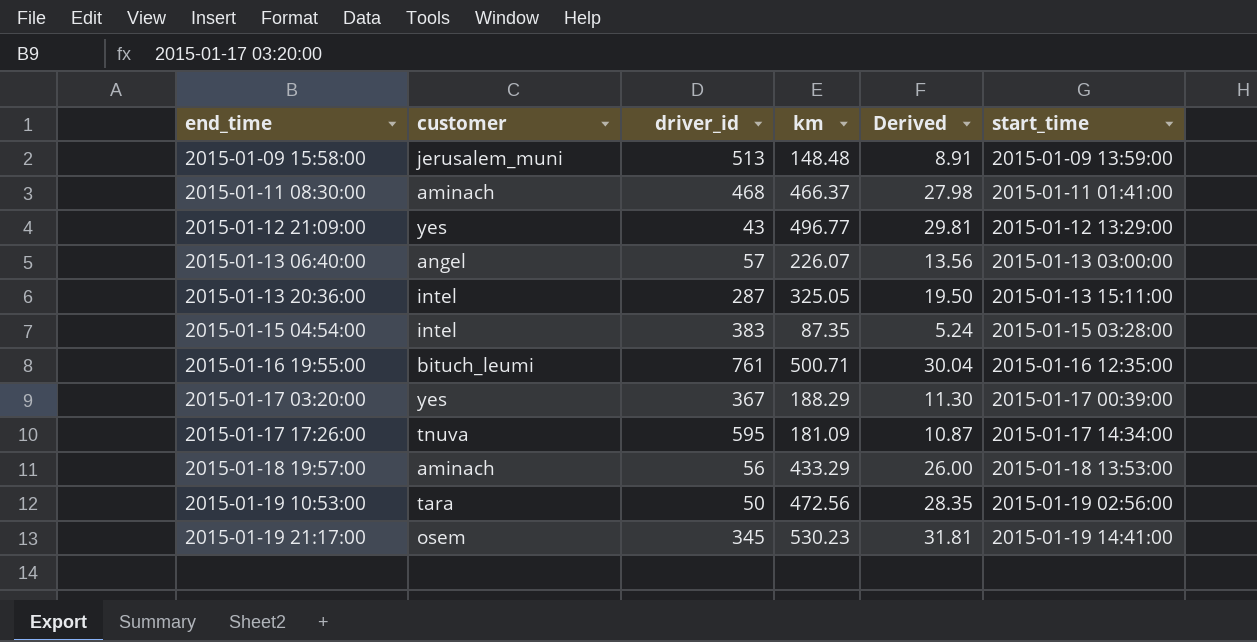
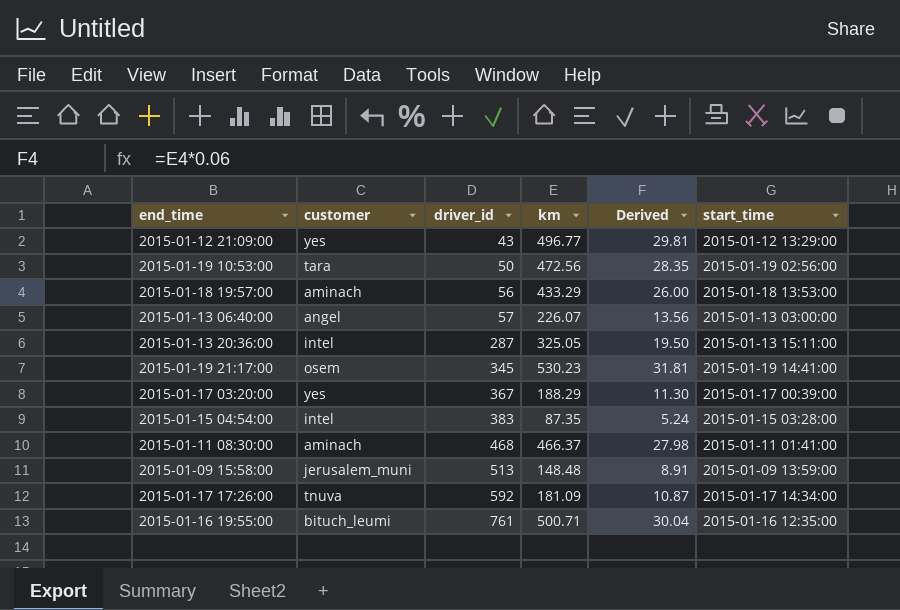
row order: end_time ascending -> driver_id ascending
2015-01-17 17:26:00 | driver_id: 595 -> 592

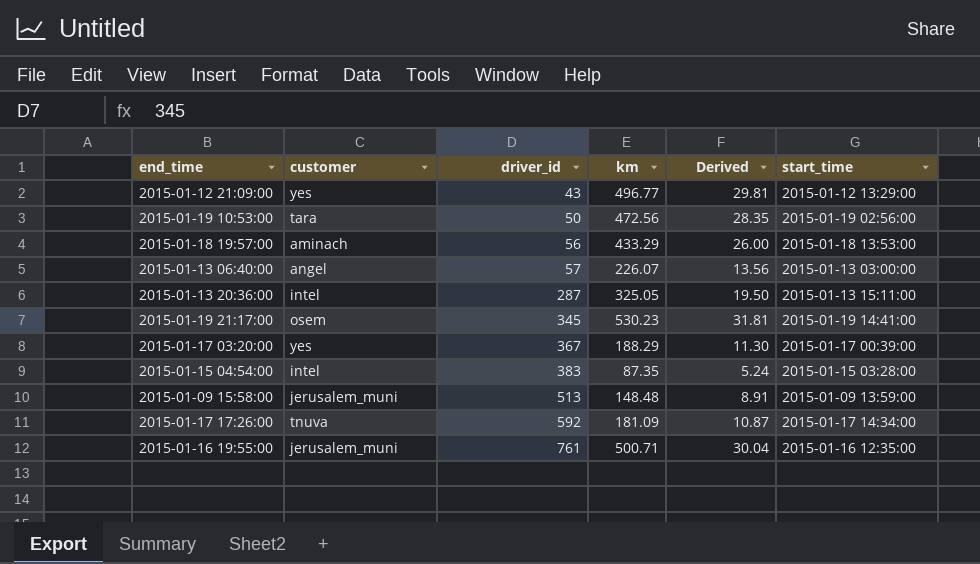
row 2015-01-11 08:30:00: aminach | 468 | 466.37 | 27.98 | 2015-01-11 01:41:00 -> none
2015-01-16 19:55:00 | customer: bituch_leumi -> jerusalem_muni

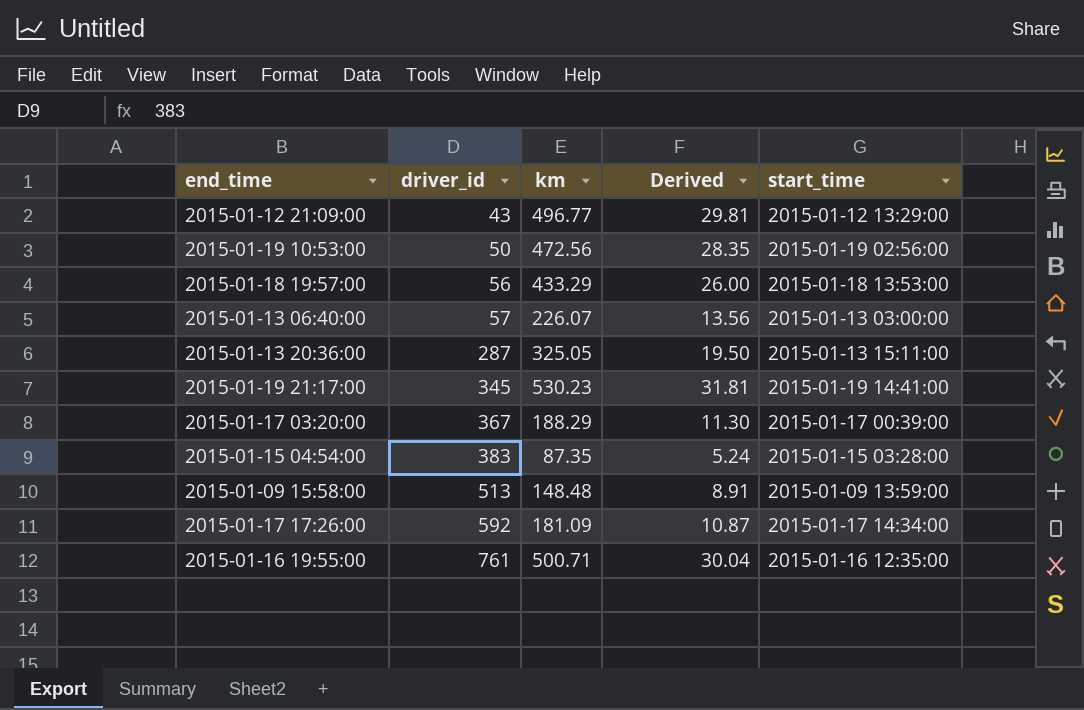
column customer | position: 2 -> none

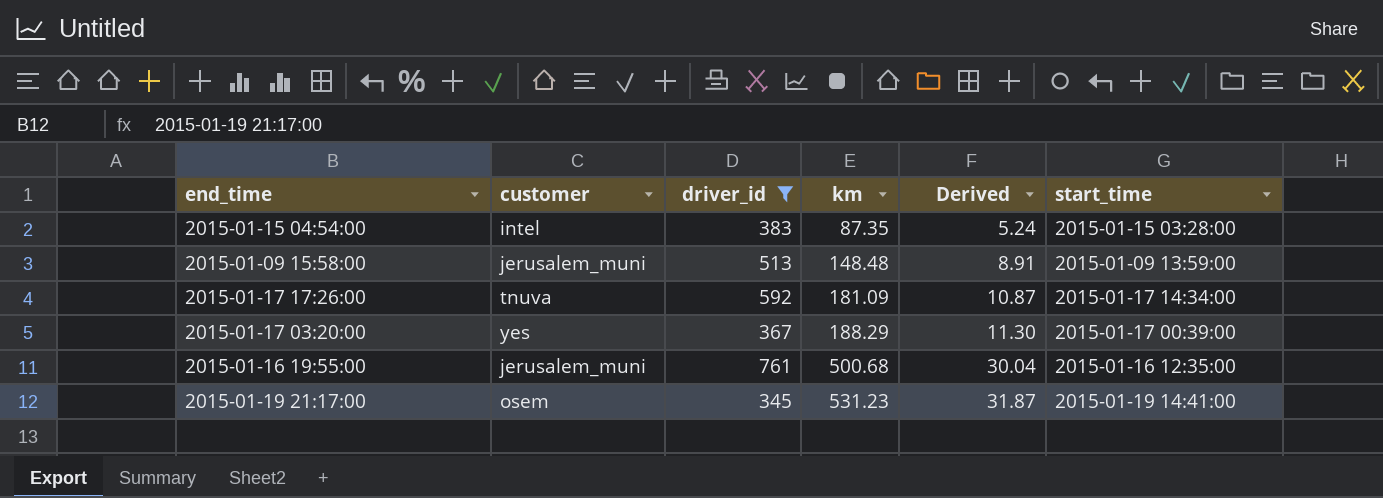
filter: none -> driver_id >= 345
row order: driver_id ascending -> km ascending
column customer | position: none -> 2
2015-01-16 19:55:00 | km: 500.71 -> 500.68
2015-01-19 21:17:00 | km: 530.23 -> 531.23
2015-01-19 21:17:00 | Derived: 31.81 -> 31.87

